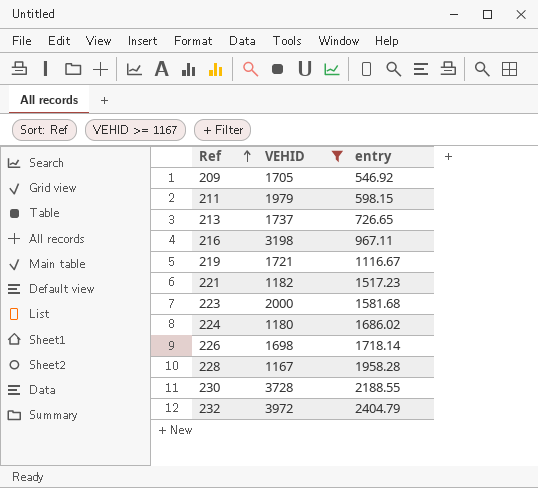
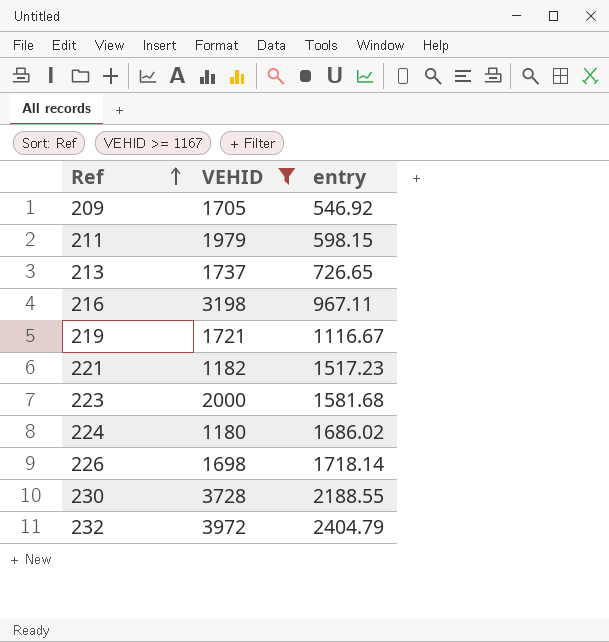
row 228: 1167 | 1958.28 -> none

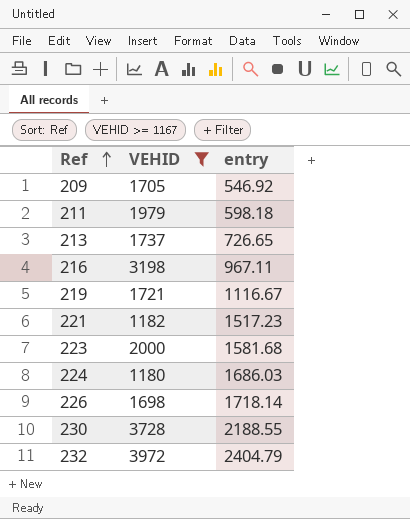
211 | entry: 598.15 -> 598.18
224 | entry: 1686.02 -> 1686.03

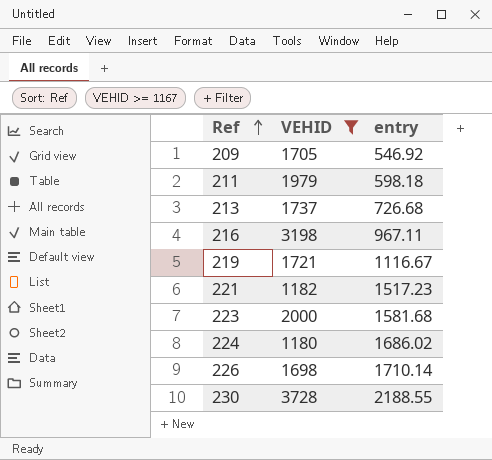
row 232: 3972 | 2404.79 -> none
213 | entry: 726.65 -> 726.68
224 | entry: 1686.03 -> 1686.02
226 | entry: 1718.14 -> 1710.14

